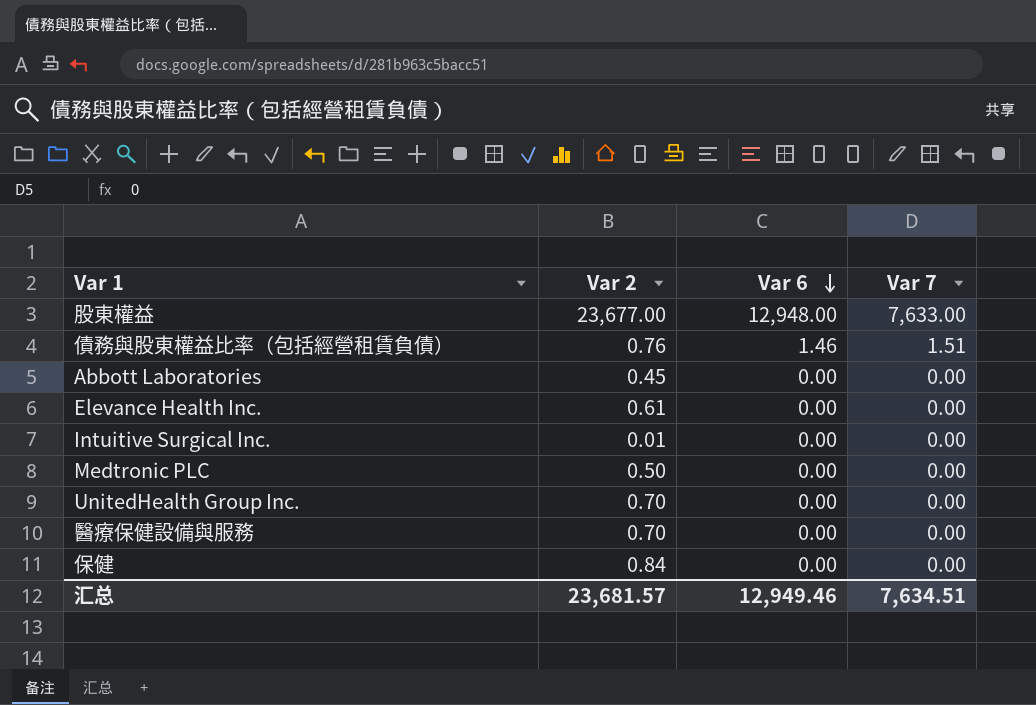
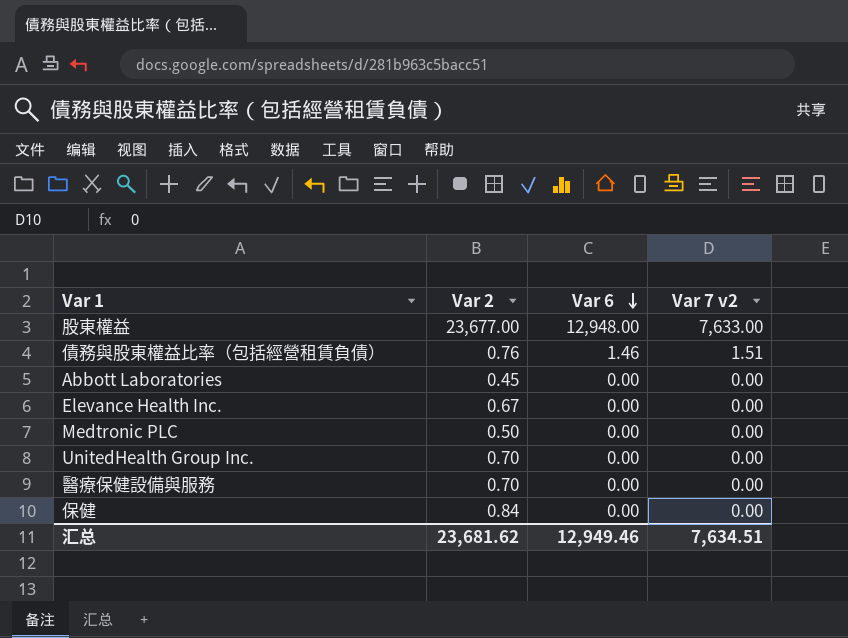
column name: Var 7 -> Var 7 v2
row Intuitive Surgical Inc.: 0.01 | 0.00 | 0.00 -> none
Elevance Health Inc. | Var 2: 0.61 -> 0.67
汇总 | Var 2: 23,681.57 -> 23,681.62

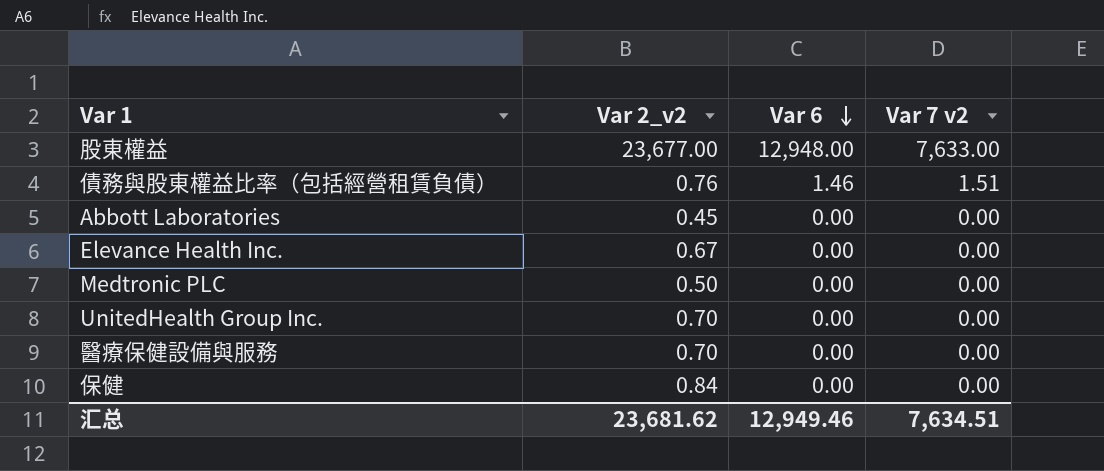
column name: Var 2 -> Var 2_v2

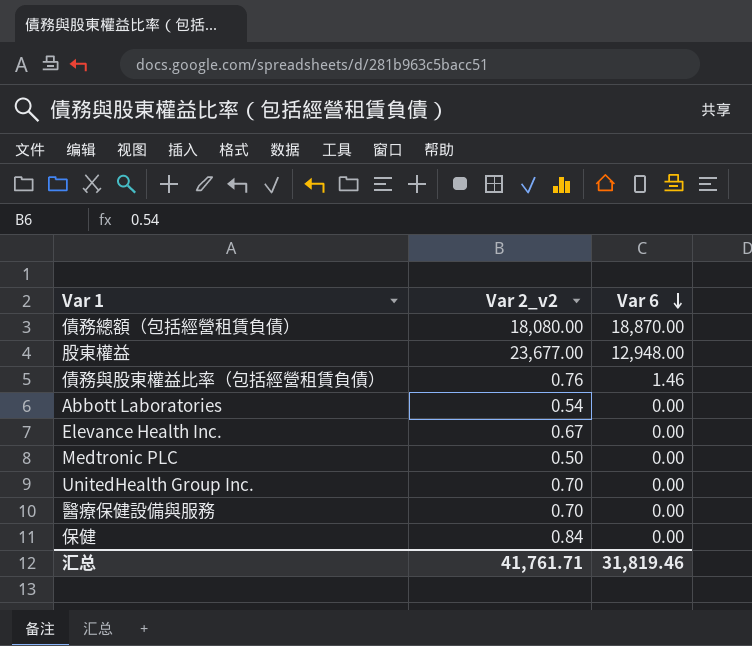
column Var 7 v2 | position: 4 -> none
row 債務總額（包括經營租賃負債）: none -> 18,080.00 | 18,870.00
Abbott Laboratories | Var 2_v2: 0.45 -> 0.54
汇总 | Var 2_v2: 23,681.62 -> 41,761.71
汇总 | Var 6: 12,949.46 -> 31,819.46

